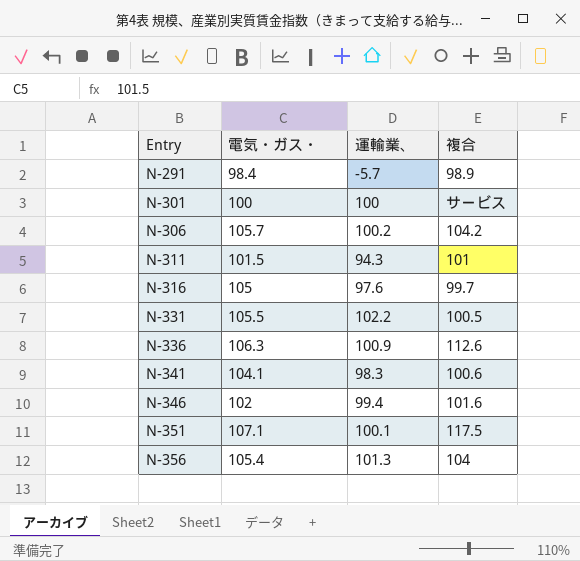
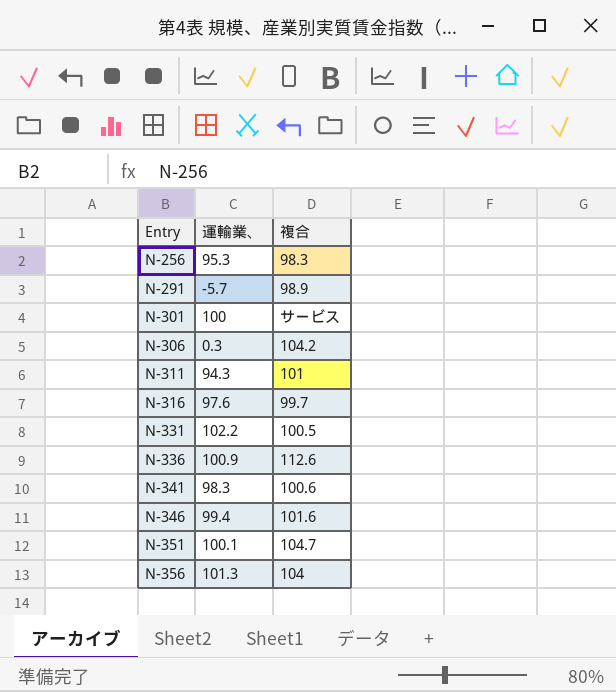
column 電気・ガス・ | position: 2 -> none
row N-256: none -> 95.3 | 98.3
N-306 | 運輸業、: 100.2 -> 0.3
N-351 | 複合: 117.5 -> 104.7

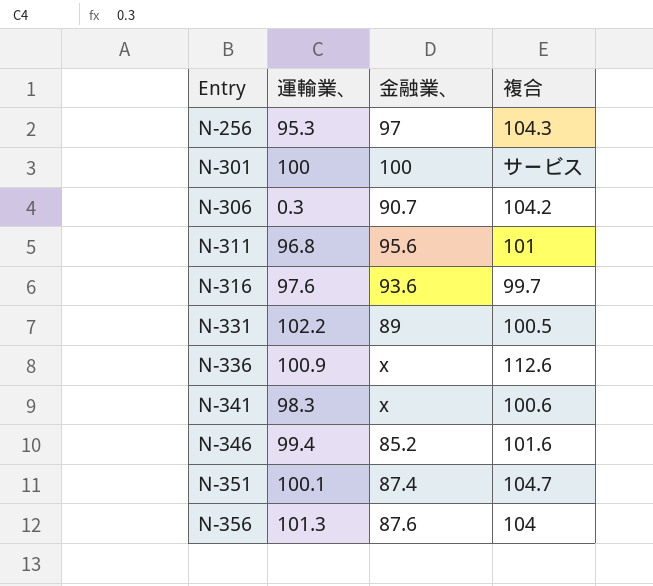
column 金融業、 | position: none -> 3
row N-291: -5.7 | 98.9 -> none
N-256 | 複合: 98.3 -> 104.3
N-311 | 運輸業、: 94.3 -> 96.8

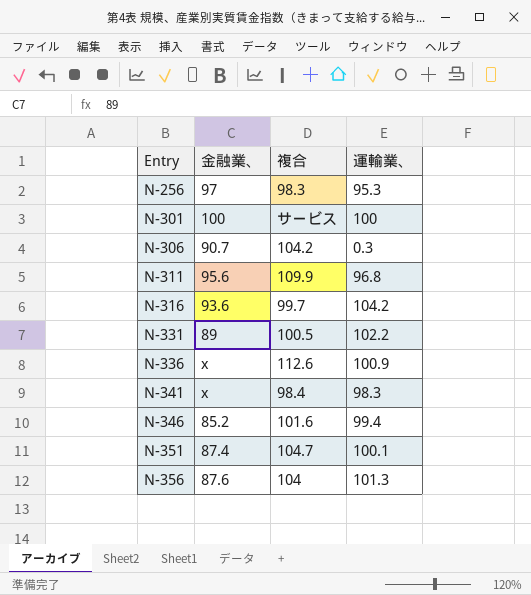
column 運輸業、 | position: 2 -> 4
N-256 | 複合: 104.3 -> 98.3
N-311 | 複合: 101 -> 109.9
N-316 | 運輸業、: 97.6 -> 104.2
N-341 | 複合: 100.6 -> 98.4

